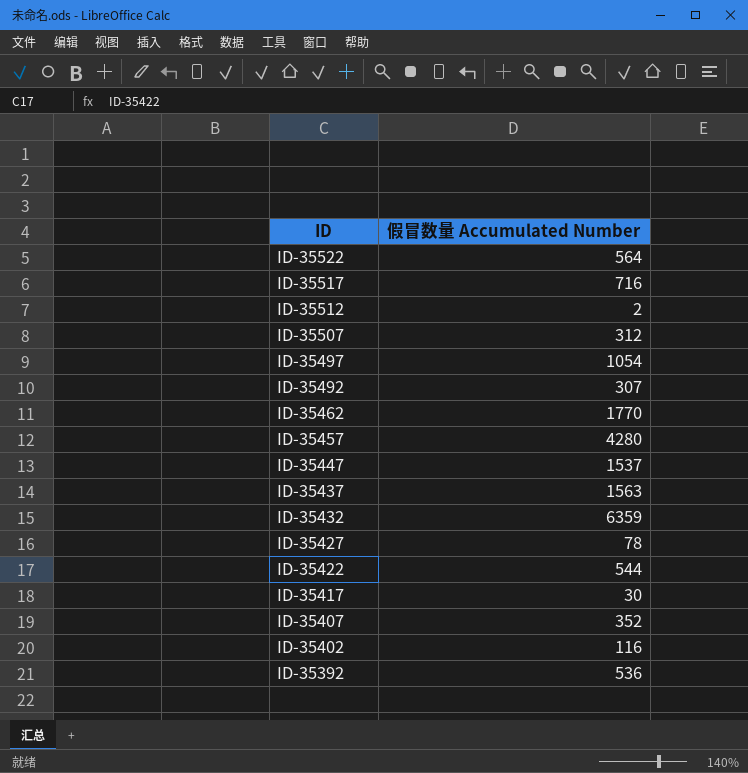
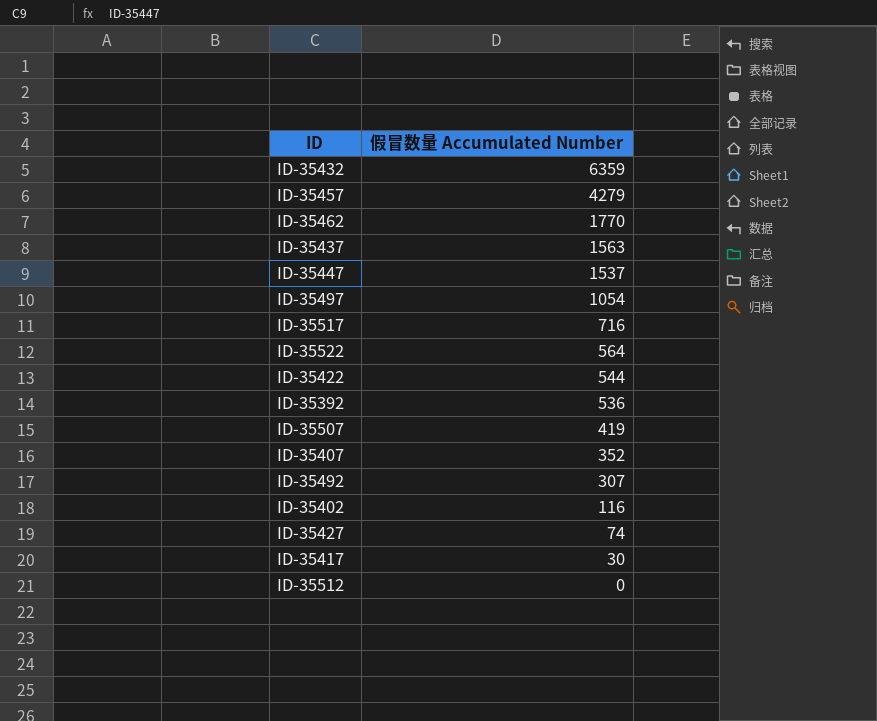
row order: ID descending -> 假冒数量 Accumulated Number descending
ID-35457 | 假冒数量 Accumulated Number: 4280 -> 4279
ID-35507 | 假冒数量 Accumulated Number: 312 -> 419
ID-35427 | 假冒数量 Accumulated Number: 78 -> 74
ID-35512 | 假冒数量 Accumulated Number: 2 -> 0

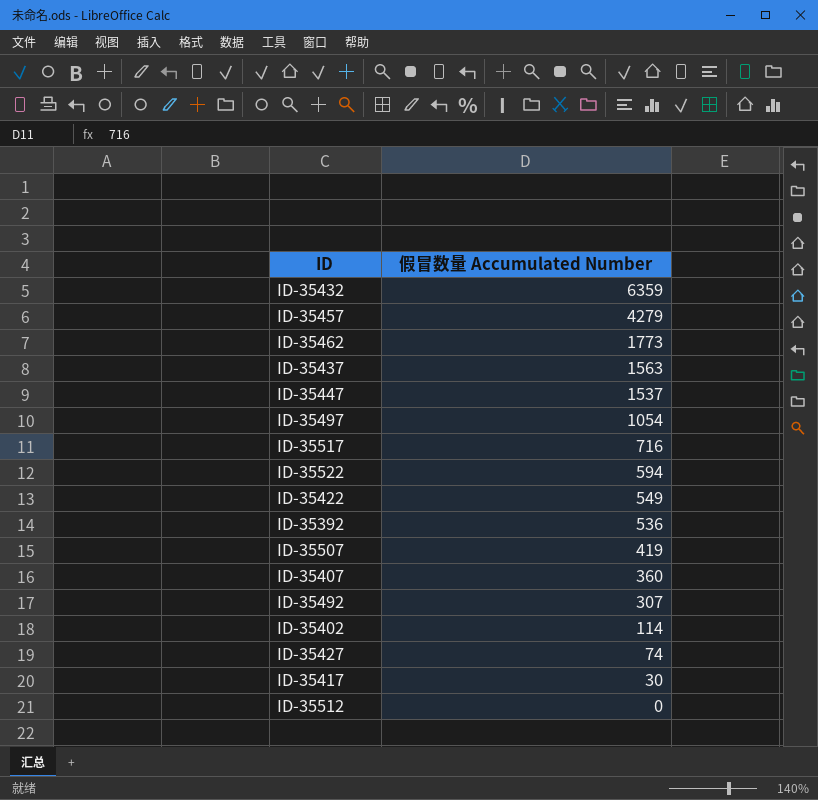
ID-35462 | 假冒数量 Accumulated Number: 1770 -> 1773
ID-35522 | 假冒数量 Accumulated Number: 564 -> 594
ID-35422 | 假冒数量 Accumulated Number: 544 -> 549
ID-35407 | 假冒数量 Accumulated Number: 352 -> 360
ID-35402 | 假冒数量 Accumulated Number: 116 -> 114

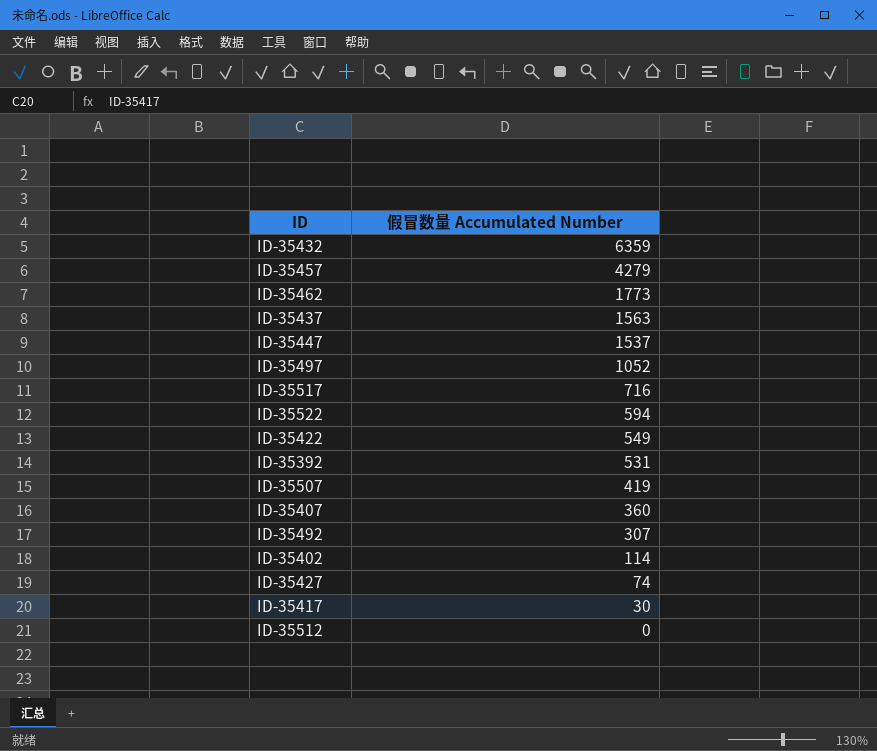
ID-35497 | 假冒数量 Accumulated Number: 1054 -> 1052
ID-35392 | 假冒数量 Accumulated Number: 536 -> 531

